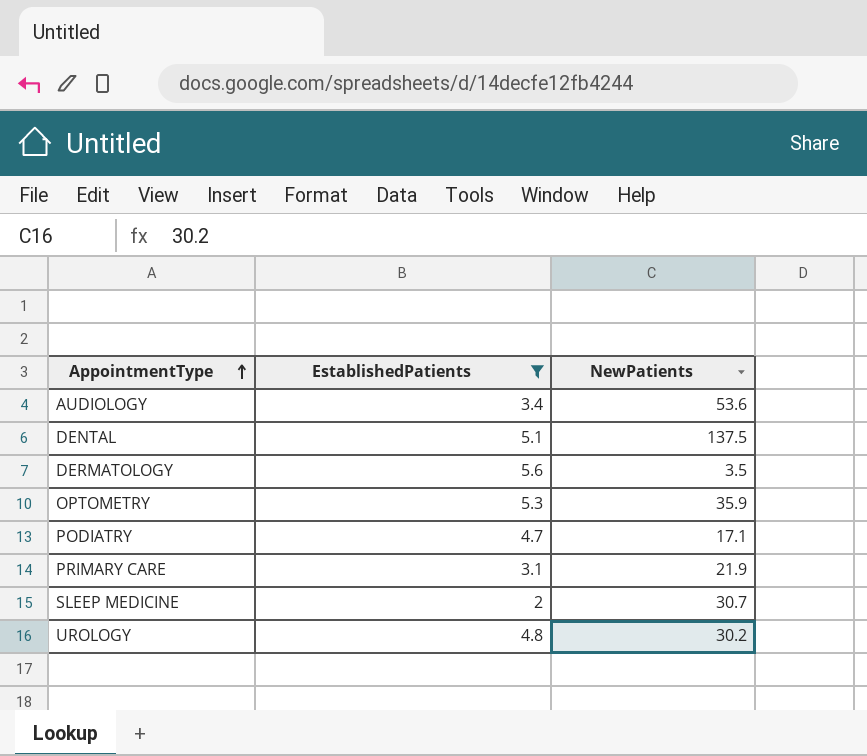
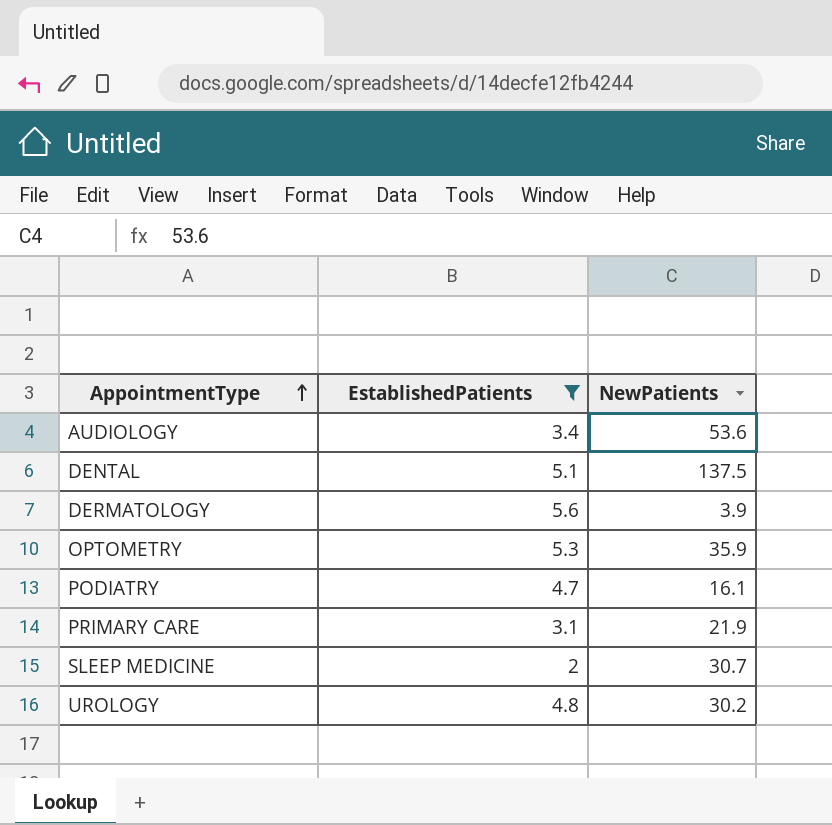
DERMATOLOGY | NewPatients: 3.5 -> 3.9
PODIATRY | NewPatients: 17.1 -> 16.1

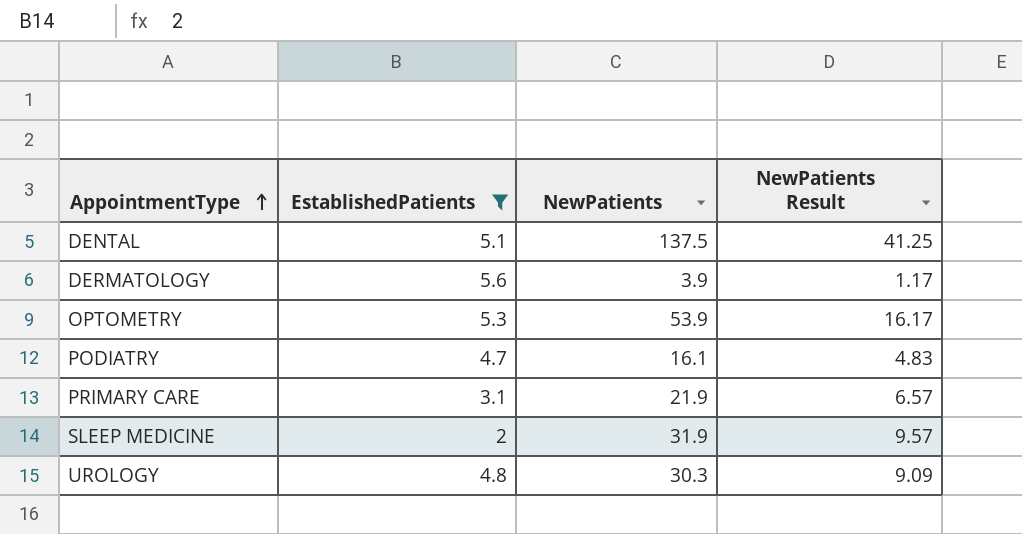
column NewPatients Result | formula: none -> [NewPatients] * 0.3
row AUDIOLOGY: 3.4 | 53.6 -> none
OPTOMETRY | NewPatients: 35.9 -> 53.9
SLEEP MEDICINE | NewPatients: 30.7 -> 31.9
UROLOGY | NewPatients: 30.2 -> 30.3

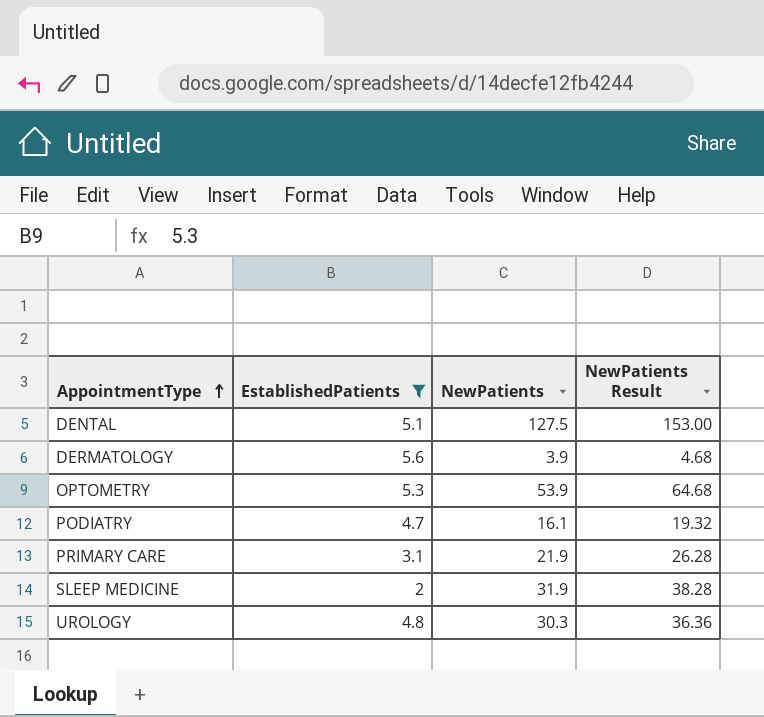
column NewPatients Result | formula: [NewPatients] * 0.3 -> [NewPatients] * 1.2
DENTAL | NewPatients: 137.5 -> 127.5

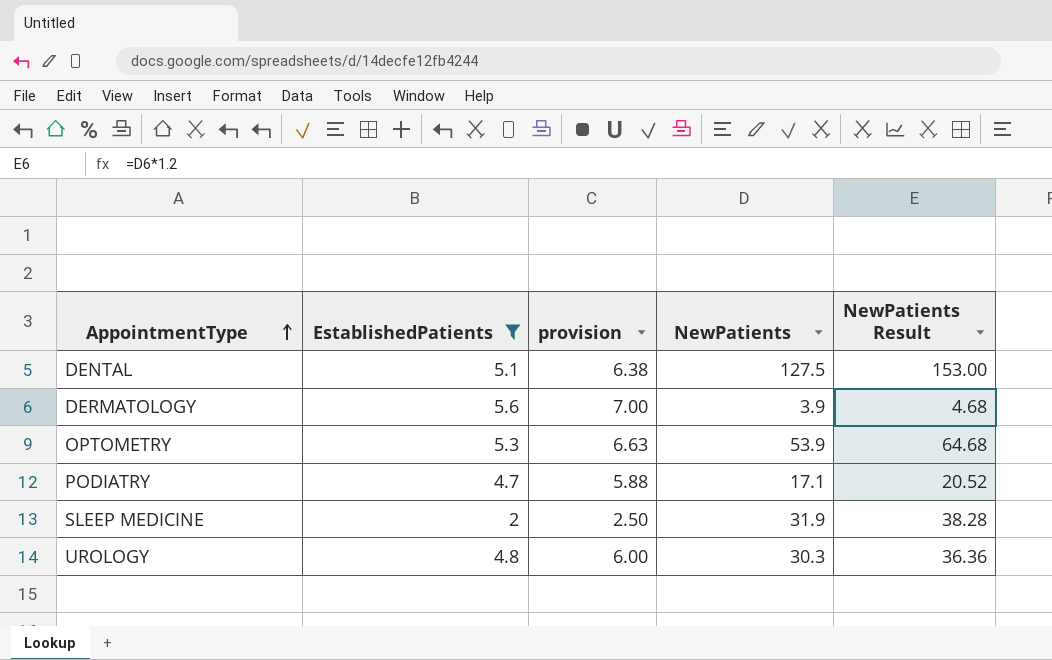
column provision | formula: none -> [EstablishedPatients] * 1.25
row PRIMARY CARE: 3.1 | 21.9 | 26.28 -> none
PODIATRY | NewPatients: 16.1 -> 17.1
PODIATRY | NewPatients Result: 19.32 -> 20.52

